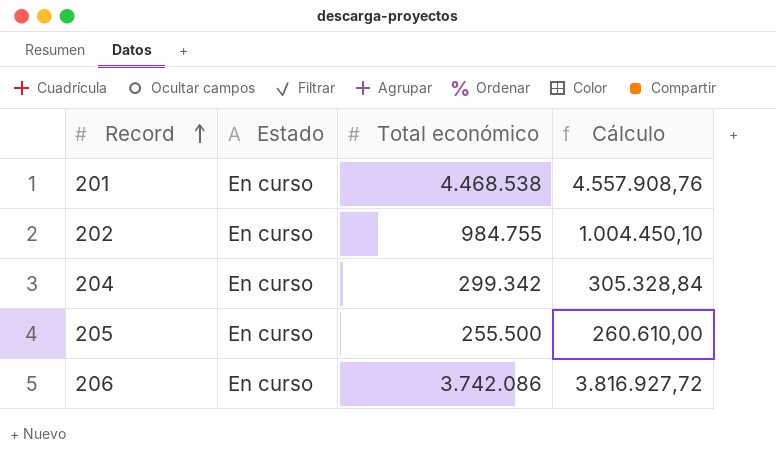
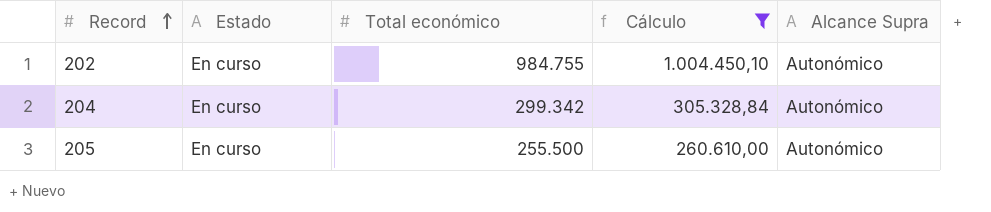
filter: none -> Cálculo <= 1.004.450,10
column Alcance Supra | position: none -> 5

